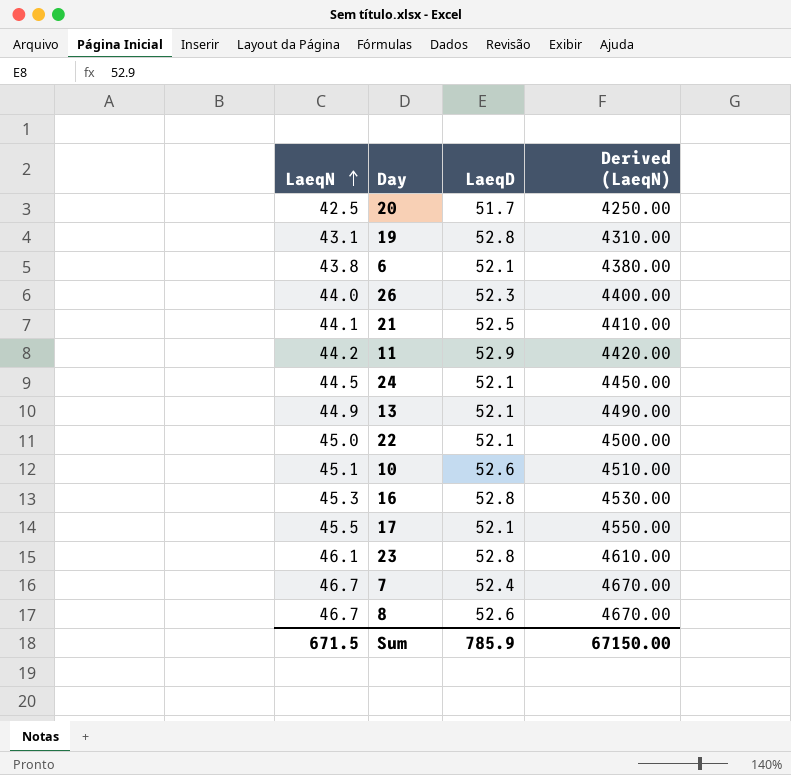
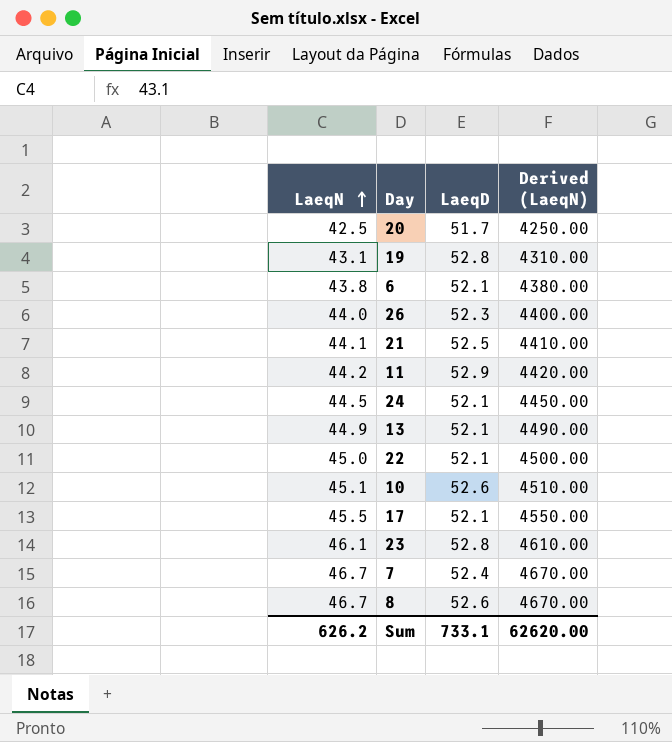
row 16: 45.3 | 52.8 | 4530.00 -> none
Sum | LaeqN: 671.5 -> 626.2
Sum | LaeqD: 785.9 -> 733.1
Sum | Derived (LaeqN): 67150.00 -> 62620.00

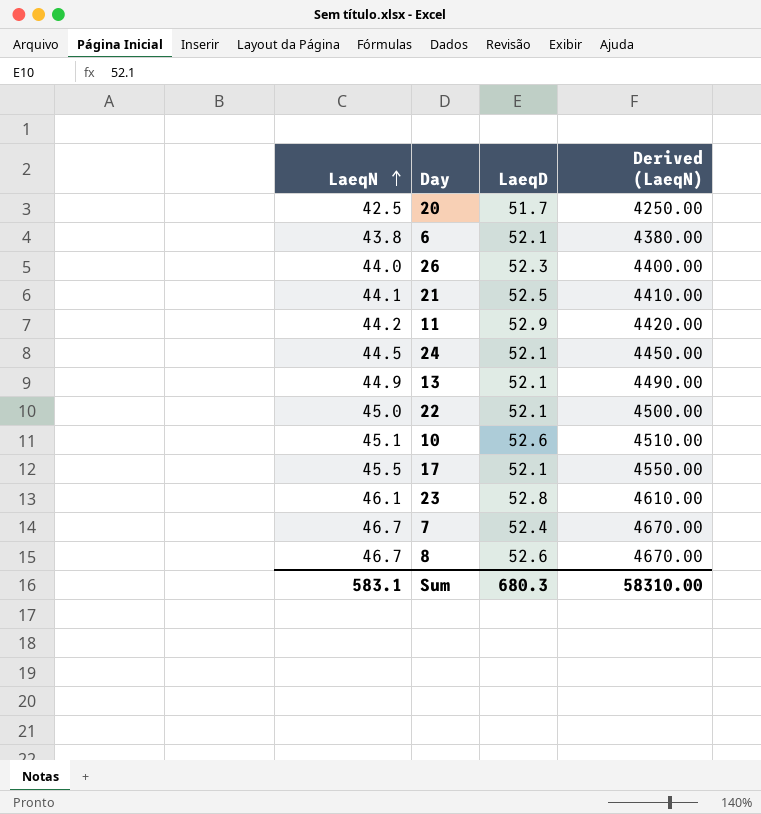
row 19: 43.1 | 52.8 | 4310.00 -> none
Sum | LaeqN: 626.2 -> 583.1
Sum | LaeqD: 733.1 -> 680.3
Sum | Derived (LaeqN): 62620.00 -> 58310.00

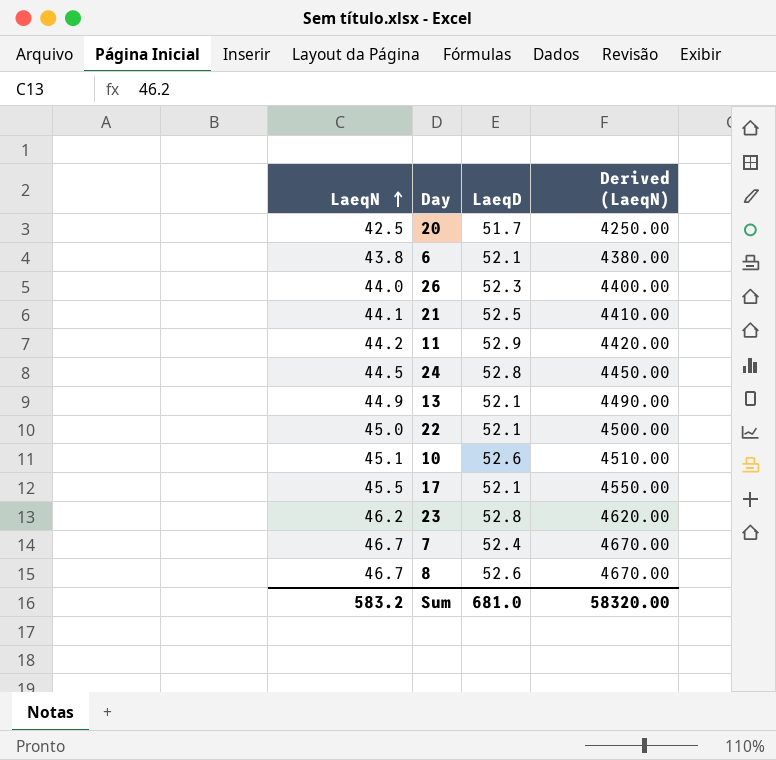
24 | LaeqD: 52.1 -> 52.8
23 | LaeqN: 46.1 -> 46.2
23 | Derived (LaeqN): 4610.00 -> 4620.00
Sum | LaeqN: 583.1 -> 583.2
Sum | LaeqD: 680.3 -> 681.0
Sum | Derived (LaeqN): 58310.00 -> 58320.00

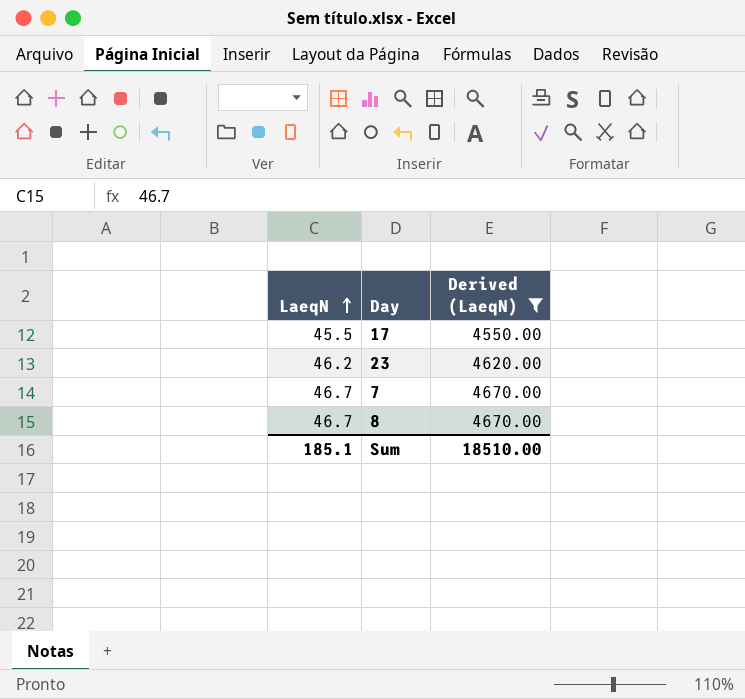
filter: none -> Derived (LaeqN) >= 4550.00
column LaeqD | position: 3 -> none
Sum | LaeqN: 583.2 -> 185.1
Sum | Derived (LaeqN): 58320.00 -> 18510.00

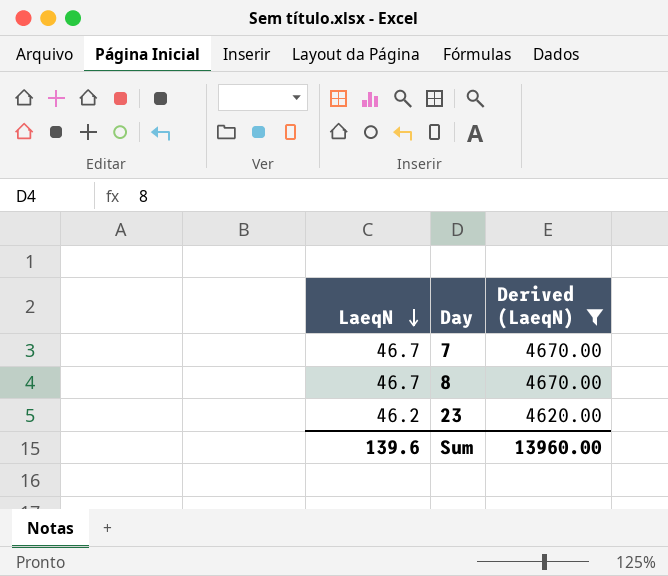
row order: LaeqN ascending -> LaeqN descending
row 17: 45.5 | 4550.00 -> none
Sum | LaeqN: 185.1 -> 139.6
Sum | Derived (LaeqN): 18510.00 -> 13960.00

